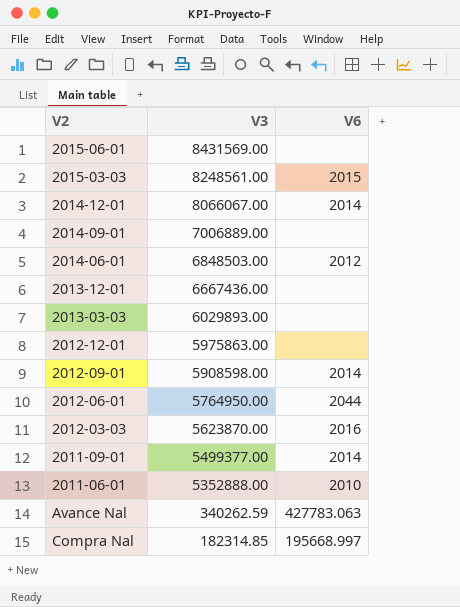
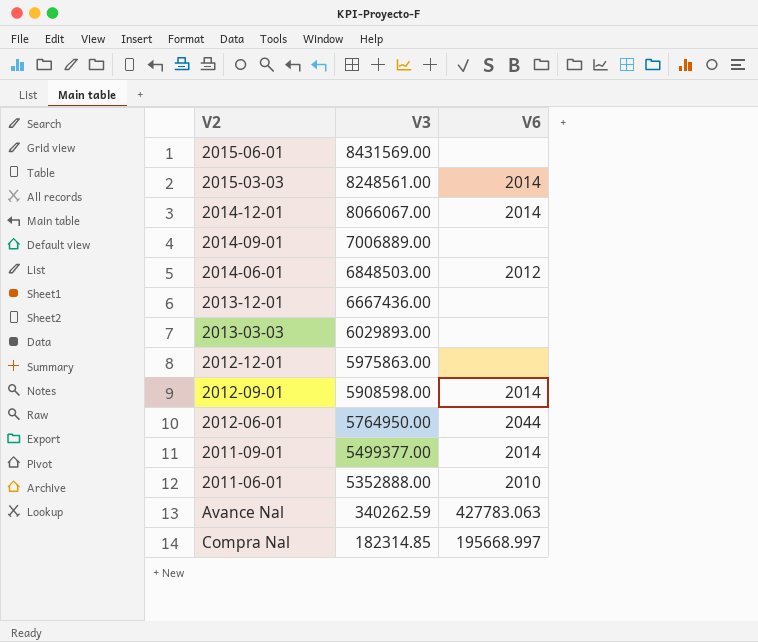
row 2012-03-03: 5623870.00 | 2016 -> none
2015-03-03 | V6: 2015 -> 2014

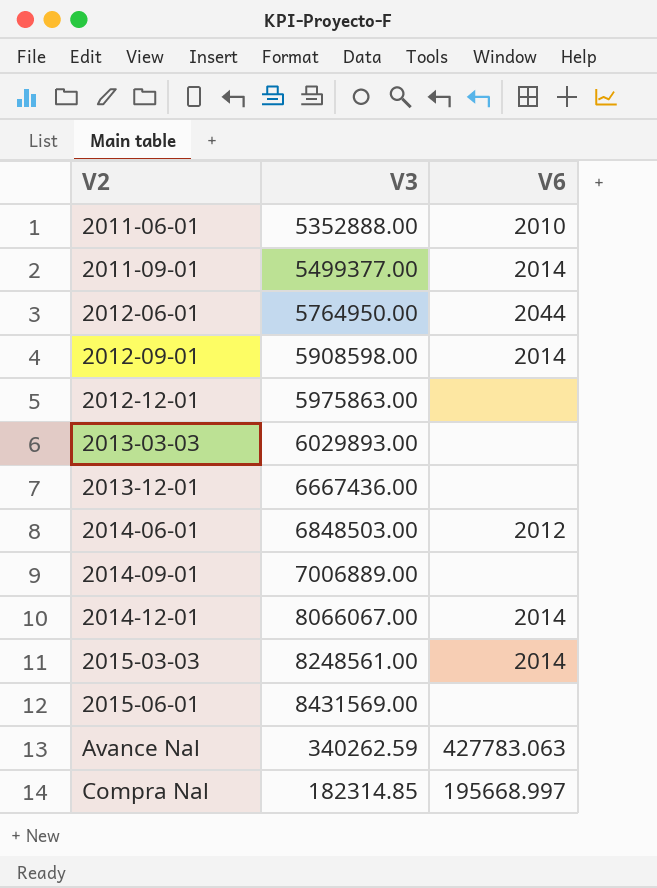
row order: V3 descending -> V2 ascending

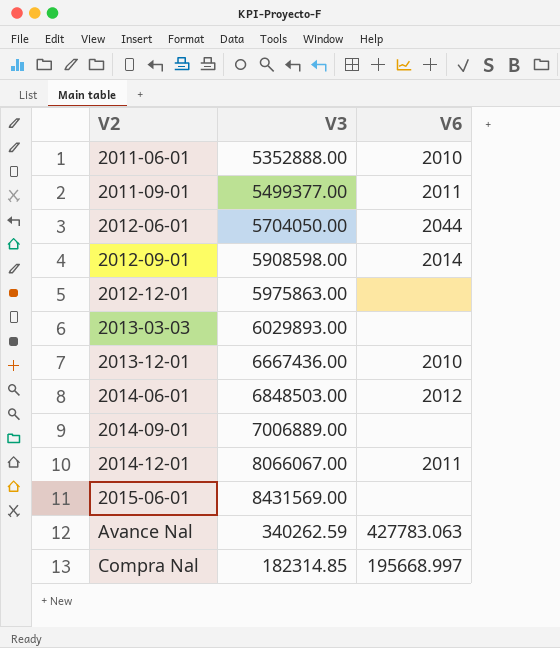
row 2015-03-03: 8248561.00 | 2014 -> none
2011-09-01 | V6: 2014 -> 2011
2012-06-01 | V3: 5764950.00 -> 5704050.00
2013-12-01 | V6: none -> 2010
2014-12-01 | V6: 2014 -> 2011

